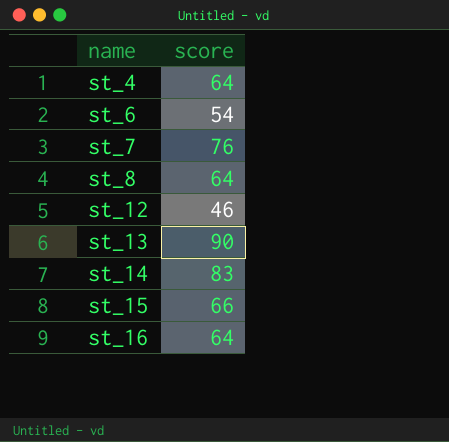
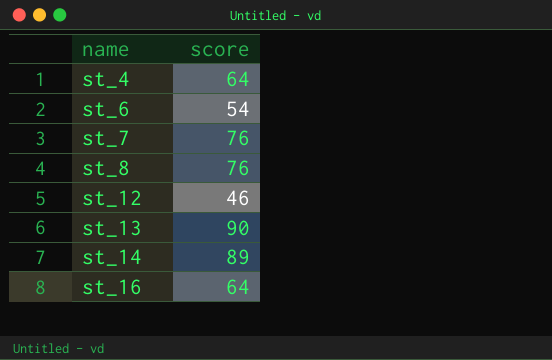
row st_15: 66 -> none
st_8 | score: 64 -> 76
st_14 | score: 83 -> 89

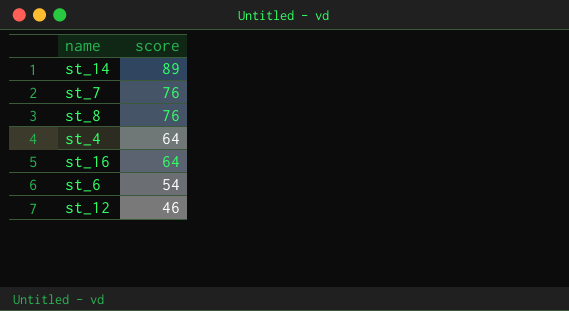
row order: name ascending -> score descending
row st_13: 90 -> none

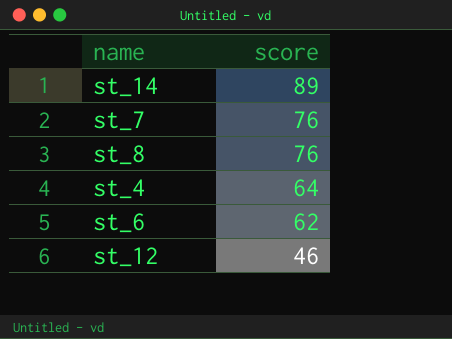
row st_16: 64 -> none
st_6 | score: 54 -> 62

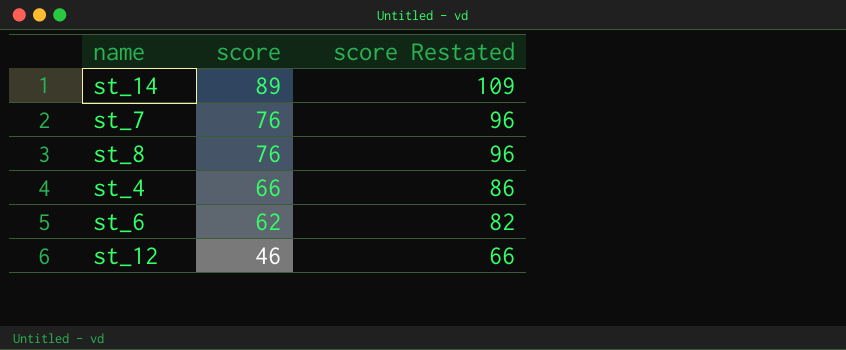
column score Restated | formula: none -> [score] + 20
st_4 | score: 64 -> 66

